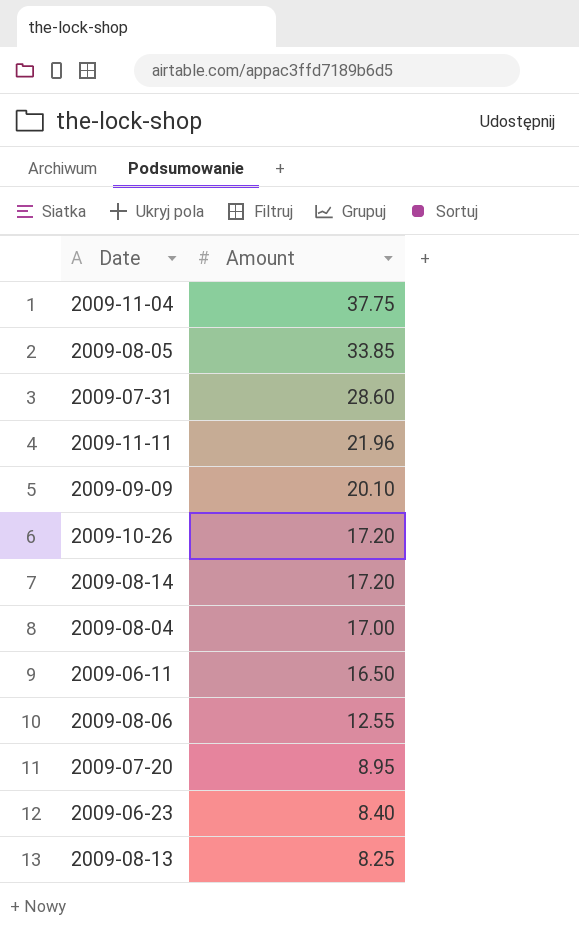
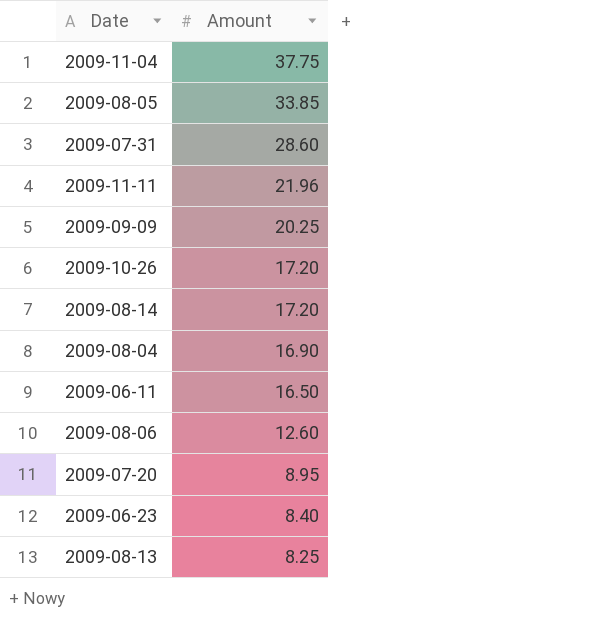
2009-09-09 | Amount: 20.10 -> 20.25
2009-08-04 | Amount: 17.00 -> 16.90
2009-08-06 | Amount: 12.55 -> 12.60

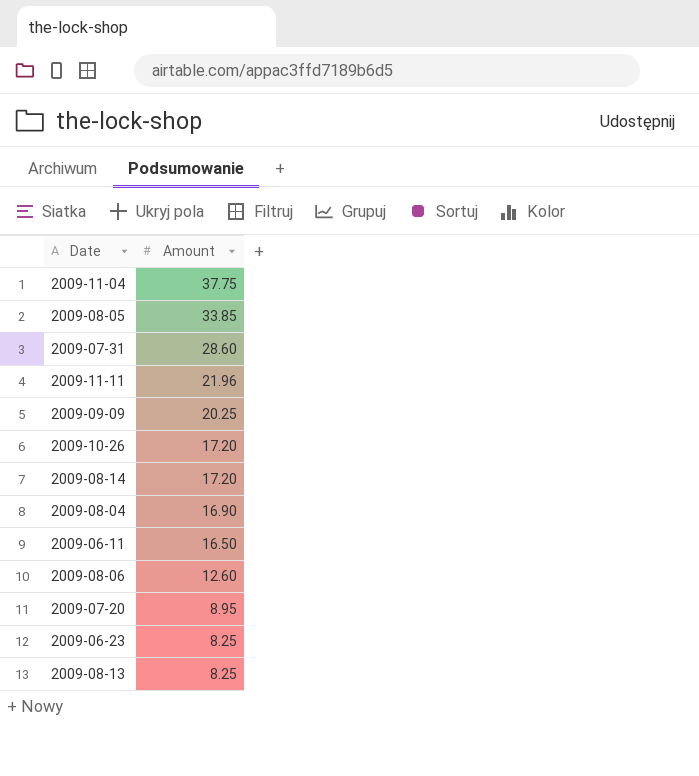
2009-06-23 | Amount: 8.40 -> 8.25

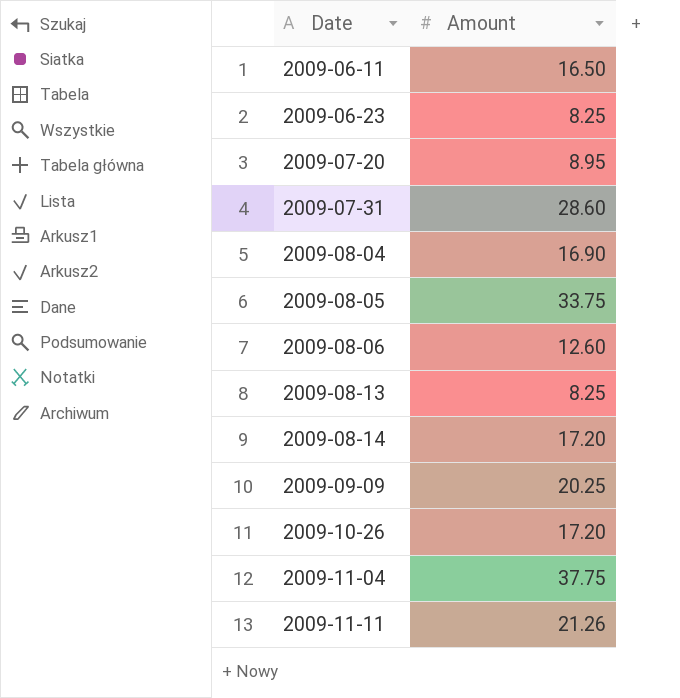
row order: Amount descending -> Date ascending
2009-08-05 | Amount: 33.85 -> 33.75
2009-11-11 | Amount: 21.96 -> 21.26

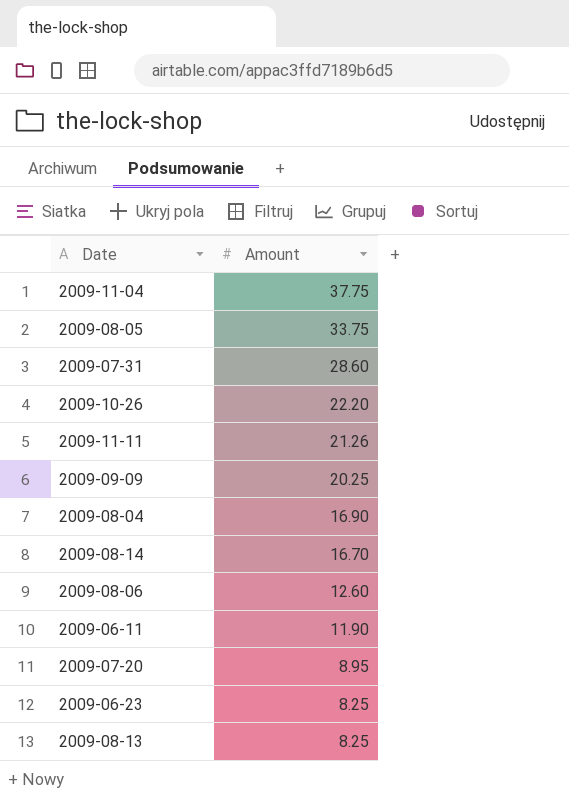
row order: Date ascending -> Amount descending
2009-10-26 | Amount: 17.20 -> 22.20
2009-08-14 | Amount: 17.20 -> 16.70
2009-06-11 | Amount: 16.50 -> 11.90

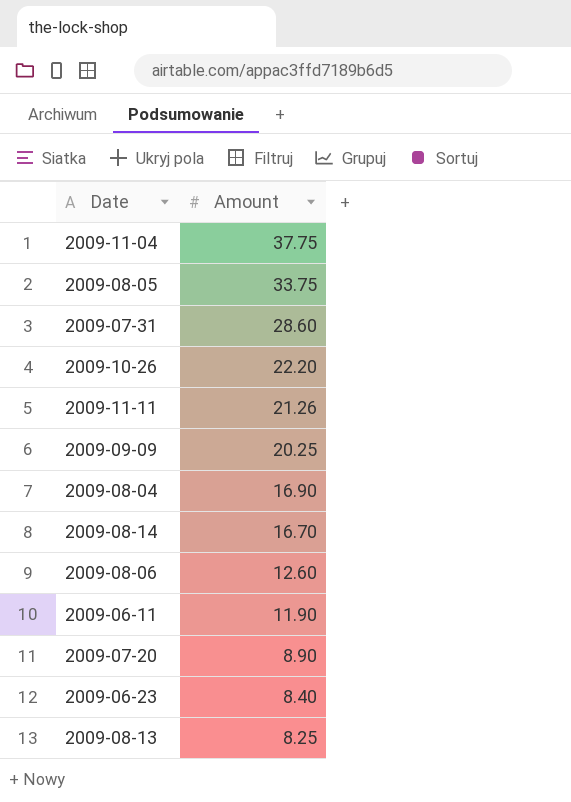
2009-07-20 | Amount: 8.95 -> 8.90
2009-06-23 | Amount: 8.25 -> 8.40

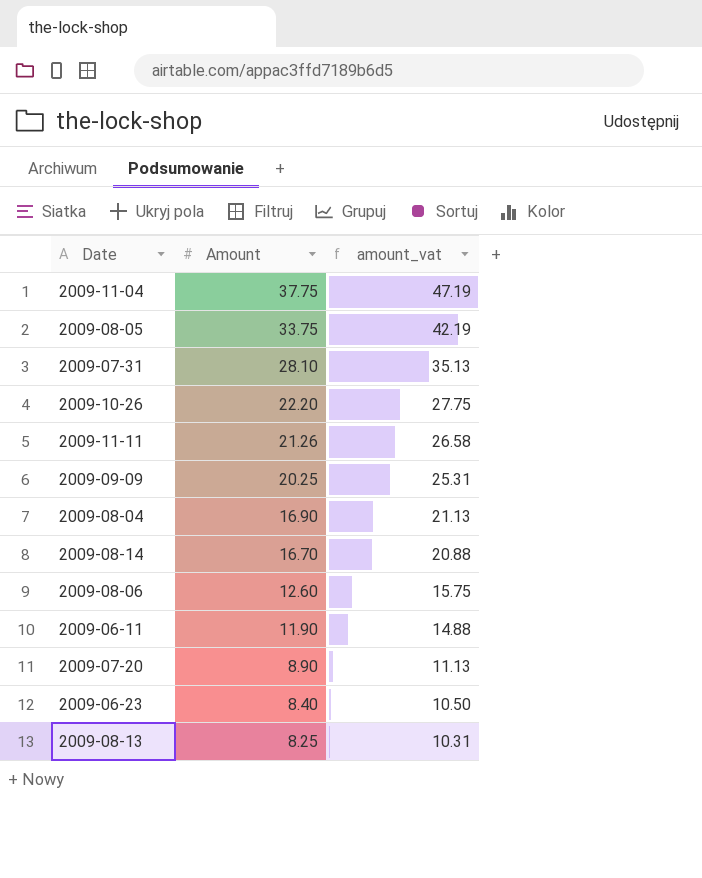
column amount_vat | formula: none -> [Amount] * 1.25
2009-07-31 | Amount: 28.60 -> 28.10

